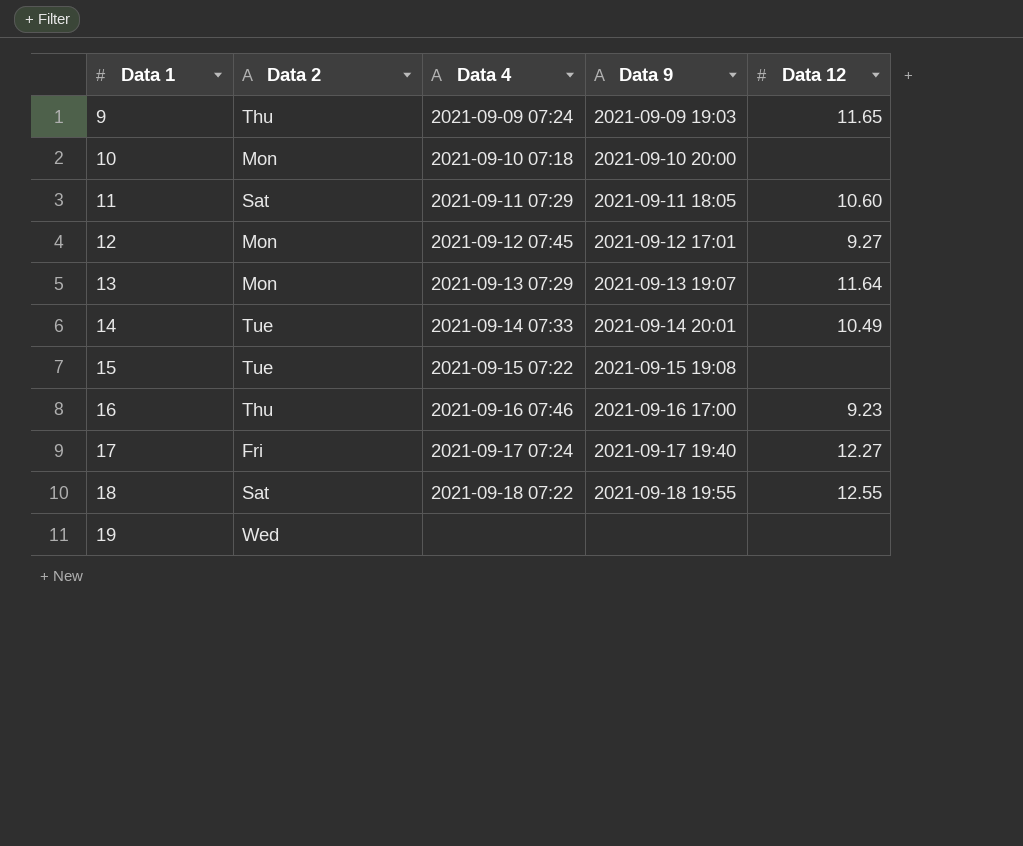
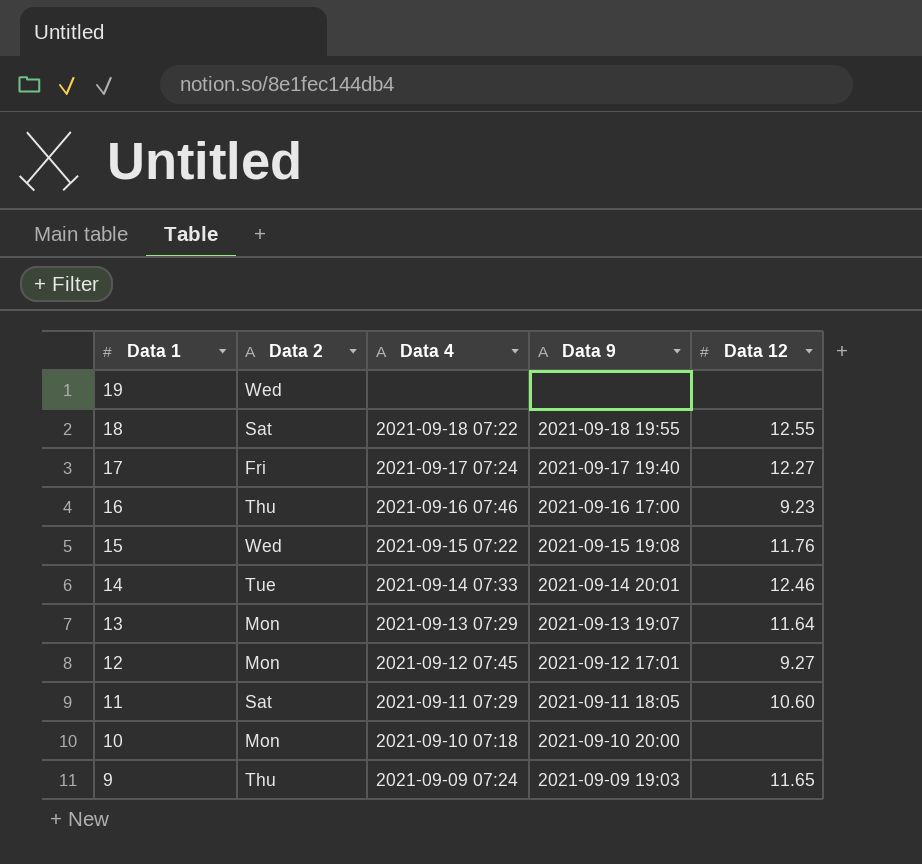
row order: Data 1 ascending -> Data 1 descending
15 | Data 2: Tue -> Wed
15 | Data 12: none -> 11.76
14 | Data 12: 10.49 -> 12.46

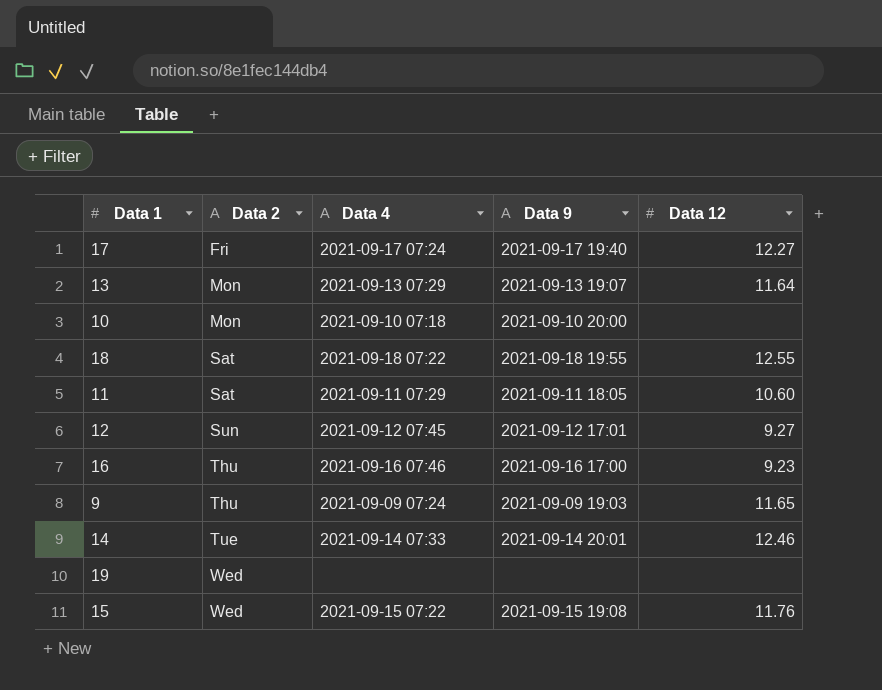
row order: Data 1 descending -> Data 2 ascending
12 | Data 2: Mon -> Sun

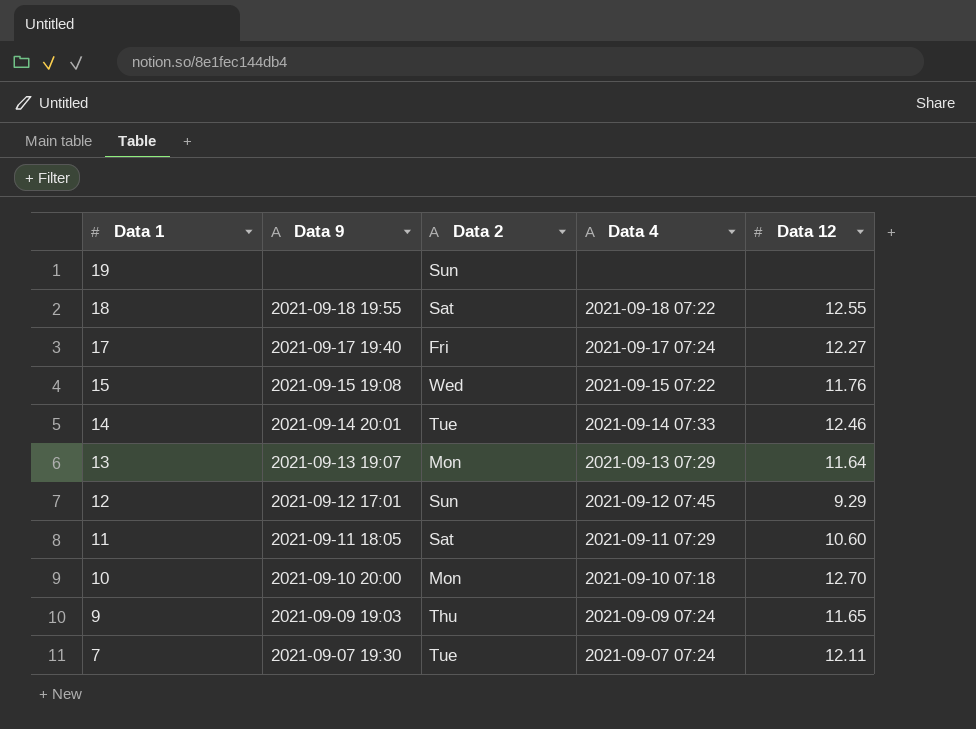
row order: Data 2 ascending -> Data 1 descending
column Data 9 | position: 4 -> 2
row 16: Thu | 2021-09-16 07:46 | 2021-09-16 17:00 | 9.23 -> none
19 | Data 2: Wed -> Sun
12 | Data 12: 9.27 -> 9.29
10 | Data 12: none -> 12.70
row 7: none -> 2021-09-07 19:30 | Tue | 2021-09-07 07:24 | 12.11

